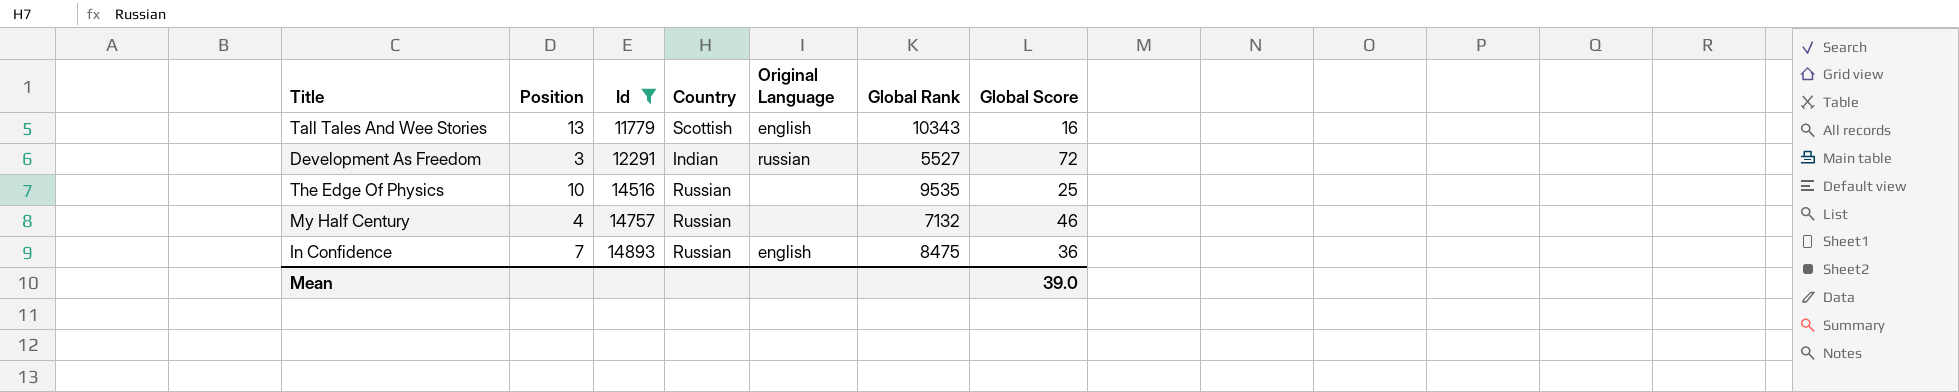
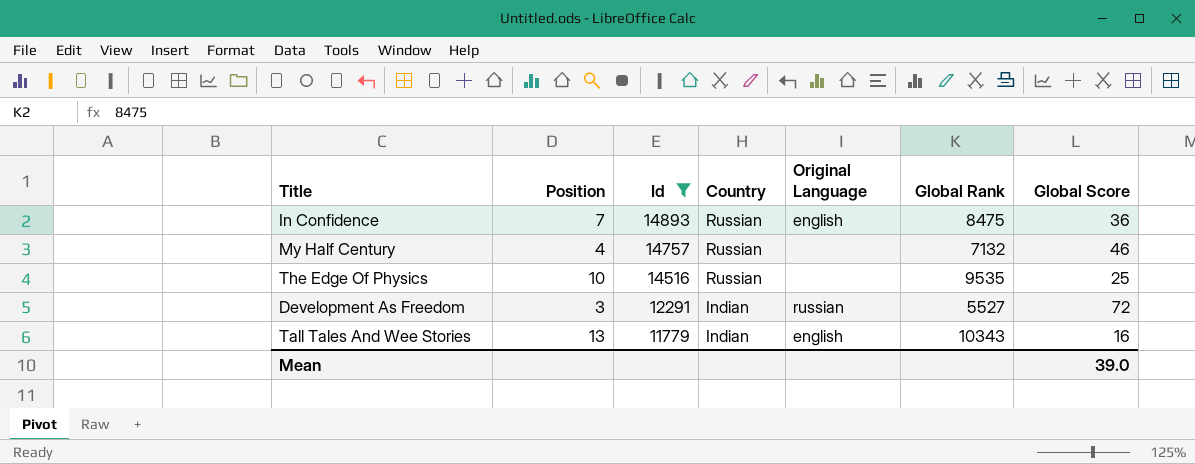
row order: Id ascending -> Id descending
Tall Tales And Wee Stories | Country: Scottish -> Indian

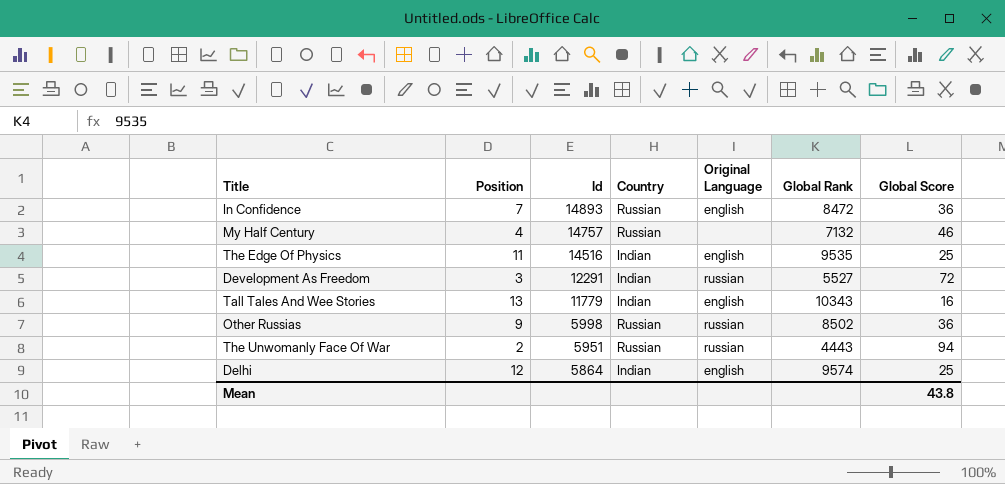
filter: Id >= 11779 -> none
In Confidence | Global Rank: 8475 -> 8472
The Edge Of Physics | Position: 10 -> 11
The Edge Of Physics | Country: Russian -> Indian
The Edge Of Physics | Original Language: none -> english
Mean | Global Score: 39.0 -> 43.8

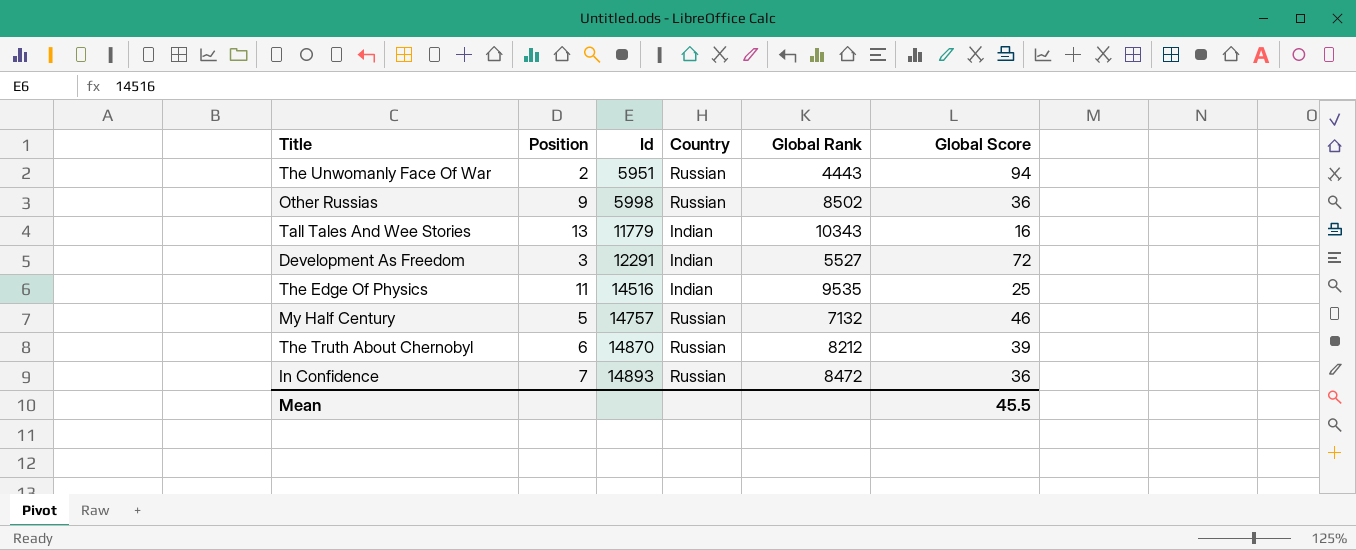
row order: Id descending -> Id ascending
column Original Language | position: 5 -> none
row Delhi: 12 | 5864 | Indian | english | 9574 | 25 -> none
My Half Century | Position: 4 -> 5
row The Truth About Chernobyl: none -> 6 | 14870 | Russian | 8212 | 39
Mean | Global Score: 43.8 -> 45.5

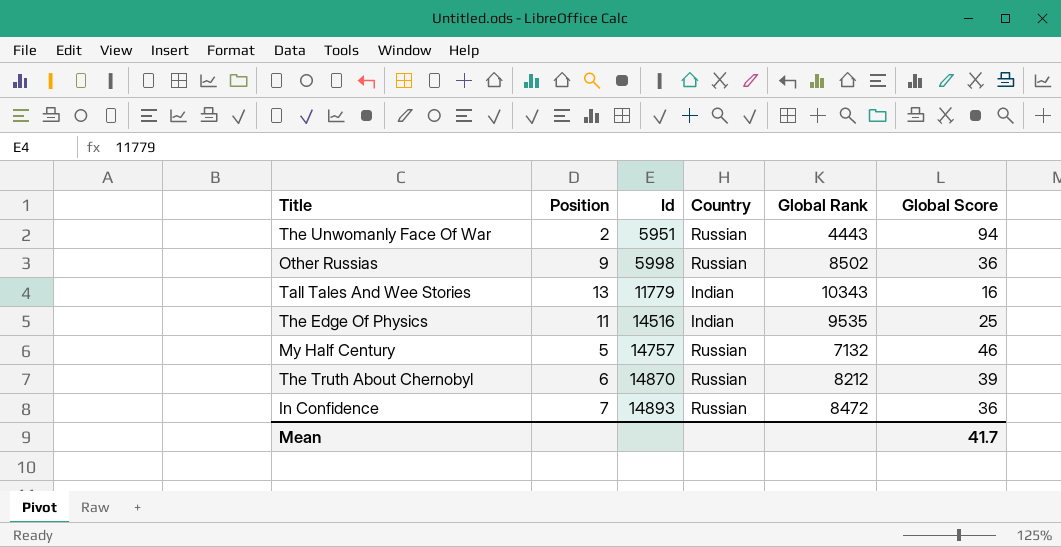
row Development As Freedom: 3 | 12291 | Indian | 5527 | 72 -> none
Mean | Global Score: 45.5 -> 41.7

